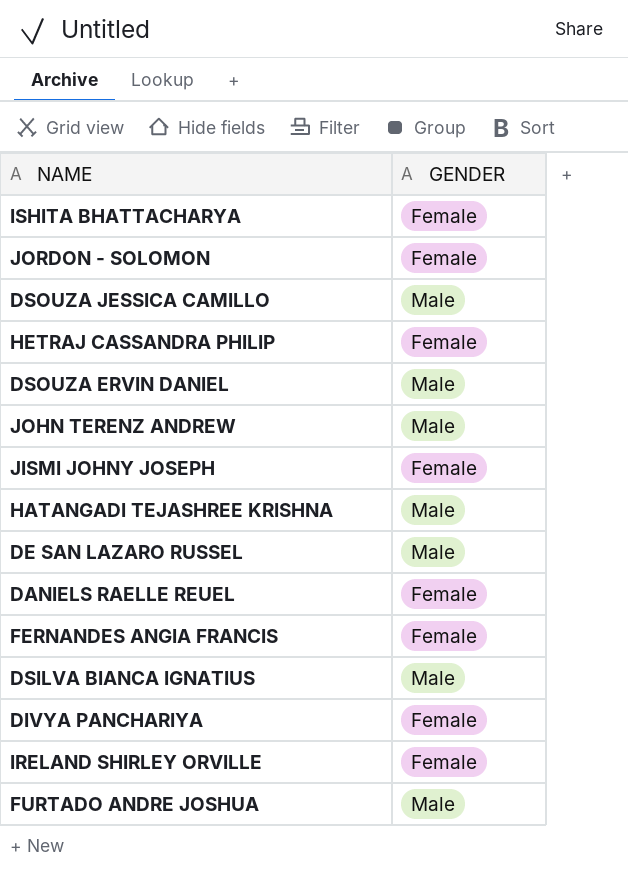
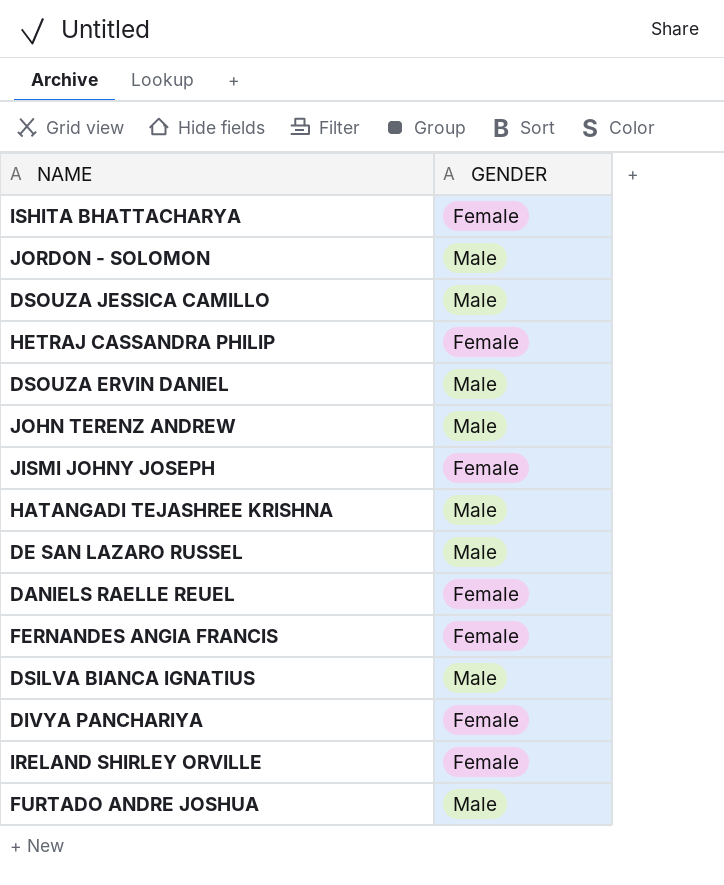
JORDON - SOLOMON | GENDER: Female -> Male

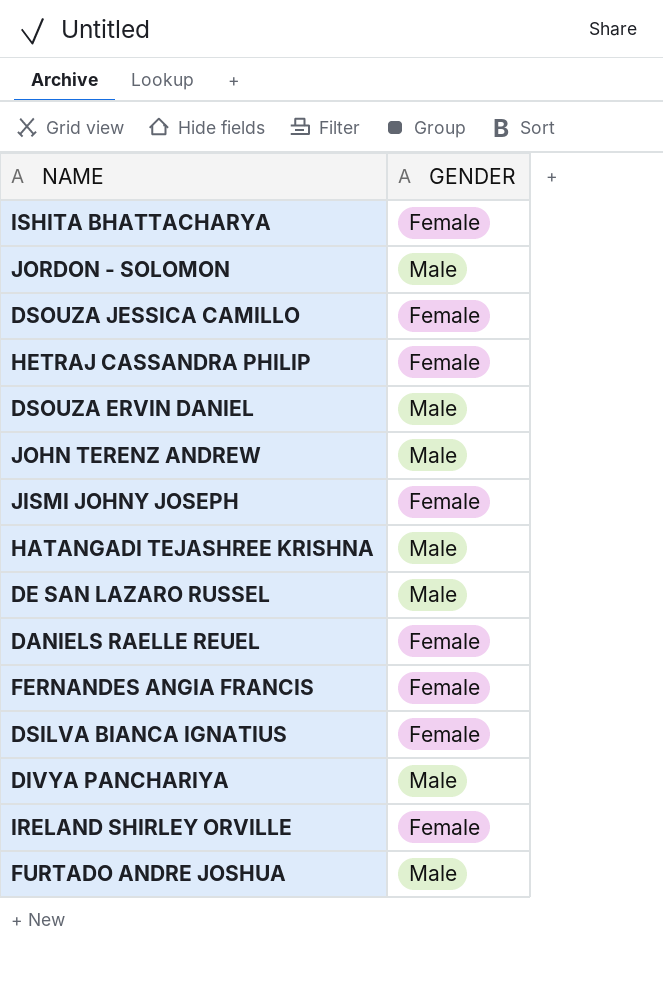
DSOUZA JESSICA CAMILLO | GENDER: Male -> Female
DSILVA BIANCA IGNATIUS | GENDER: Male -> Female
DIVYA PANCHARIYA | GENDER: Female -> Male

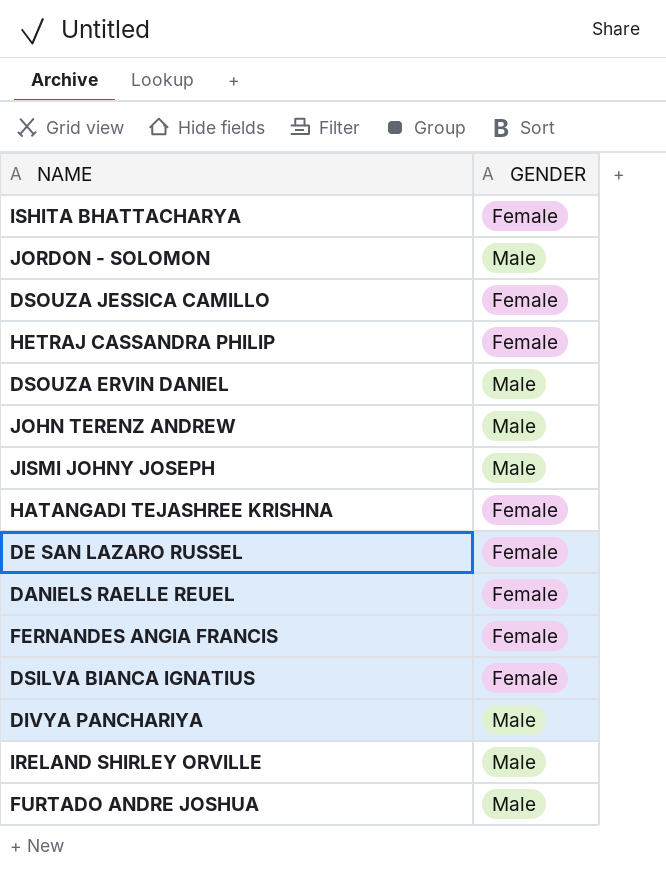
JISMI JOHNY JOSEPH | GENDER: Female -> Male
HATANGADI TEJASHREE KRISHNA | GENDER: Male -> Female
DE SAN LAZARO RUSSEL | GENDER: Male -> Female
IRELAND SHIRLEY ORVILLE | GENDER: Female -> Male

